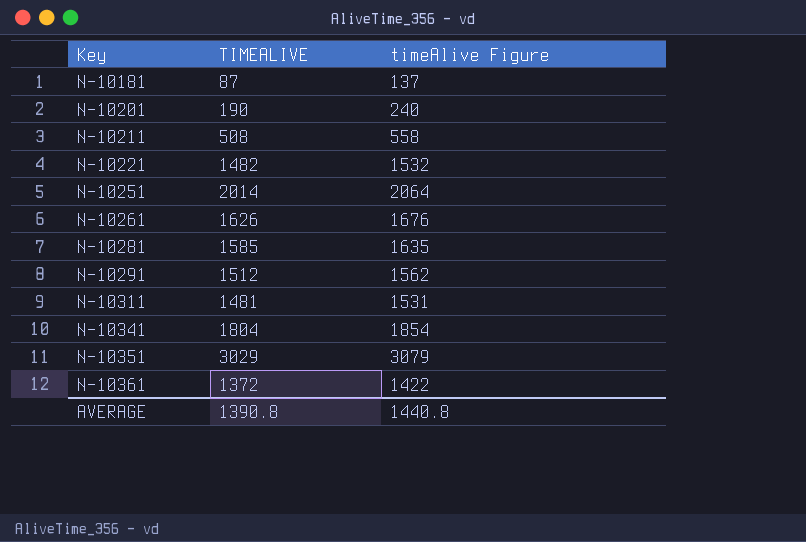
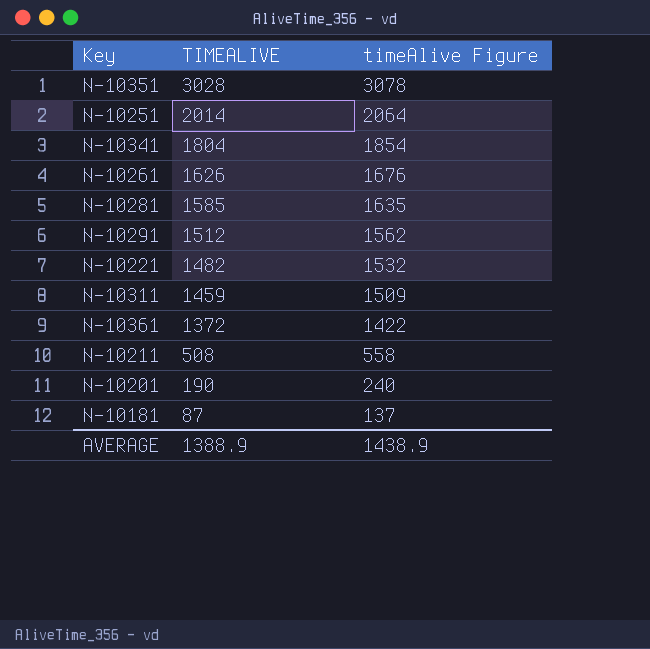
row order: Key ascending -> TIMEALIVE descending
N-10351 | TIMEALIVE: 3029 -> 3028
N-10351 | timeAlive Figure: 3079 -> 3078
N-10311 | TIMEALIVE: 1481 -> 1459
N-10311 | timeAlive Figure: 1531 -> 1509
AVERAGE | TIMEALIVE: 1390.8 -> 1388.9
AVERAGE | timeAlive Figure: 1440.8 -> 1438.9

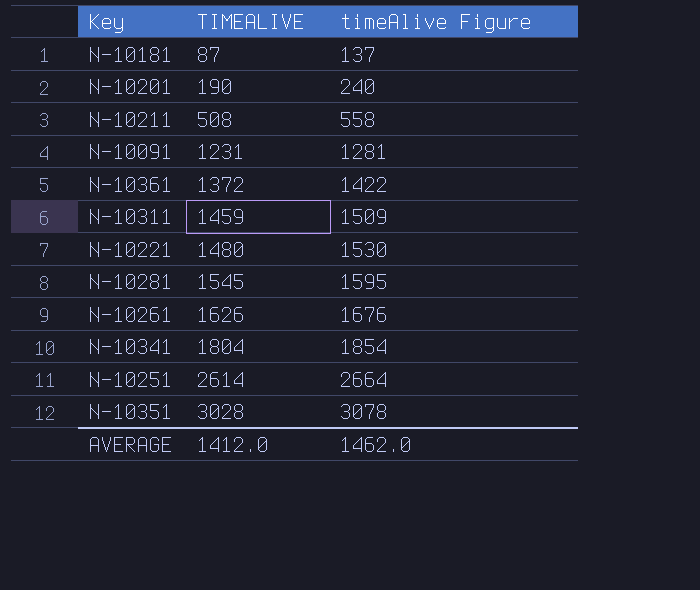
row order: TIMEALIVE descending -> TIMEALIVE ascending
row N-10291: 1512 | 1562 -> none
row N-10091: none -> 1231 | 1281
N-10221 | TIMEALIVE: 1482 -> 1480
N-10221 | timeAlive Figure: 1532 -> 1530
N-10281 | TIMEALIVE: 1585 -> 1545
N-10281 | timeAlive Figure: 1635 -> 1595
N-10251 | TIMEALIVE: 2014 -> 2614
N-10251 | timeAlive Figure: 2064 -> 2664
AVERAGE | TIMEALIVE: 1388.9 -> 1412.0
AVERAGE | timeAlive Figure: 1438.9 -> 1462.0

